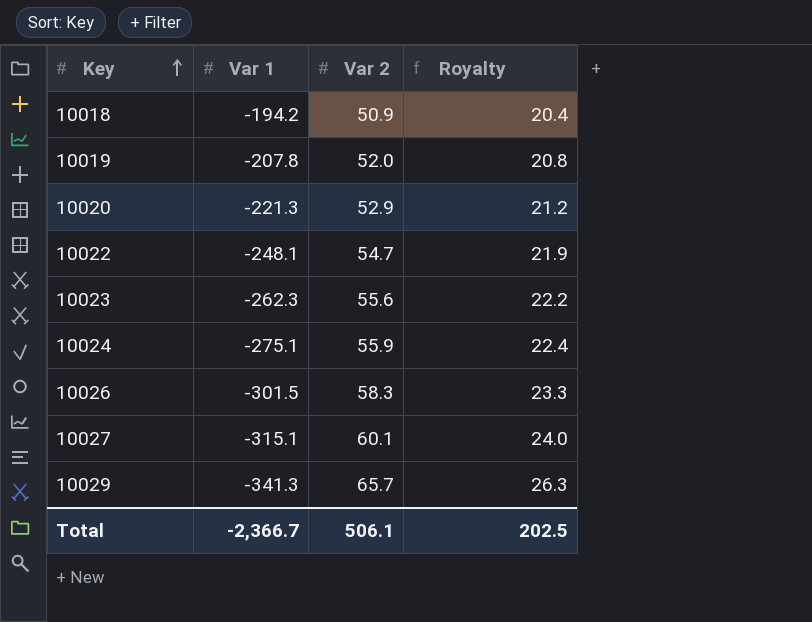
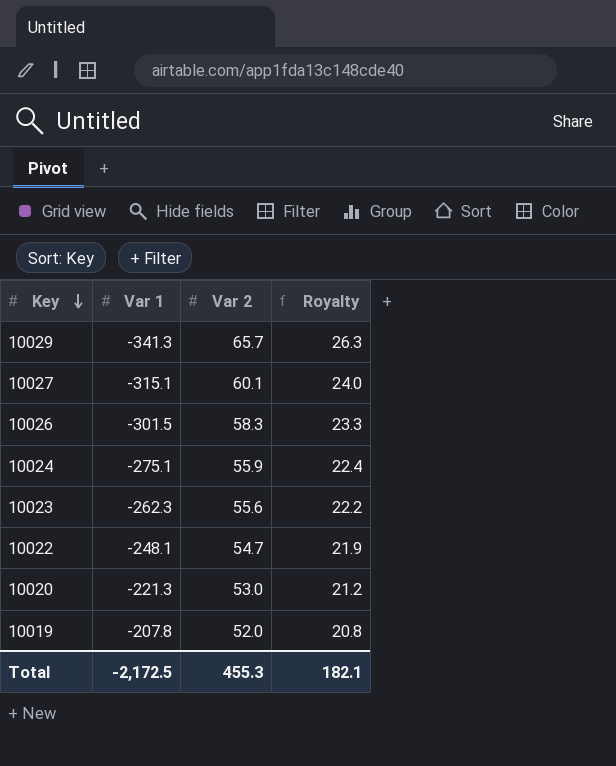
row order: Key ascending -> Key descending
row 10018: -194.2 | 50.9 | 20.4 -> none
10020 | Var 2: 52.9 -> 53.0
Total | Var 1: -2,366.7 -> -2,172.5
Total | Var 2: 506.1 -> 455.3
Total | Royalty: 202.5 -> 182.1

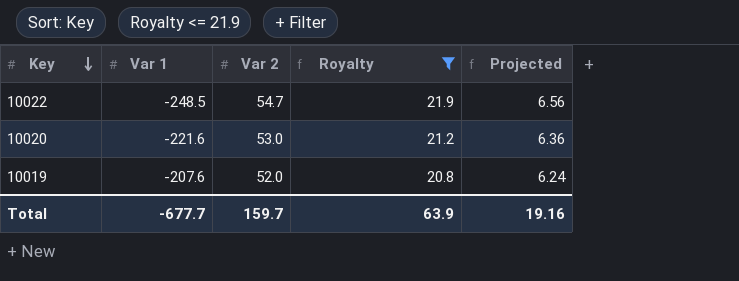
filter: none -> Royalty <= 21.9
column Projected | formula: none -> [Var 2] * 0.12
10022 | Var 1: -248.1 -> -248.5
10020 | Var 1: -221.3 -> -221.6
10019 | Var 1: -207.8 -> -207.6
Total | Var 1: -2,172.5 -> -677.7
Total | Var 2: 455.3 -> 159.7
Total | Royalty: 182.1 -> 63.9

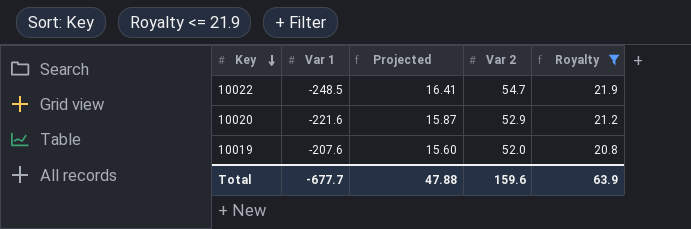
column Projected | formula: [Var 2] * 0.12 -> [Var 2] * 0.3
column Projected | position: 5 -> 3
10020 | Var 2: 53.0 -> 52.9
Total | Projected: 19.16 -> 47.88
Total | Var 2: 159.7 -> 159.6

